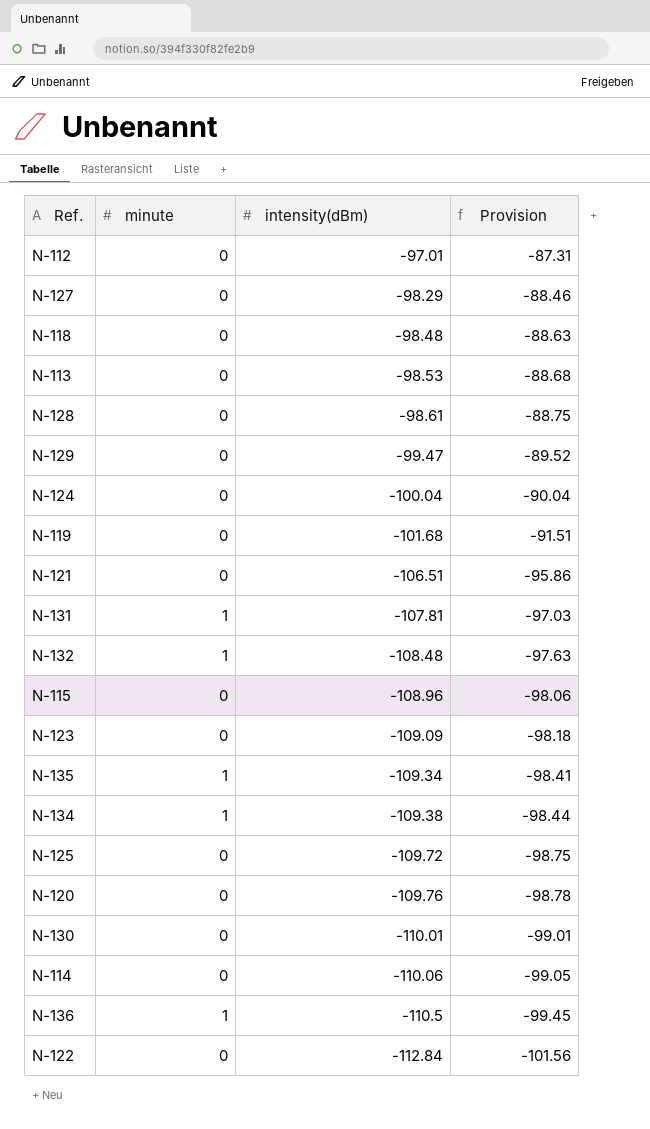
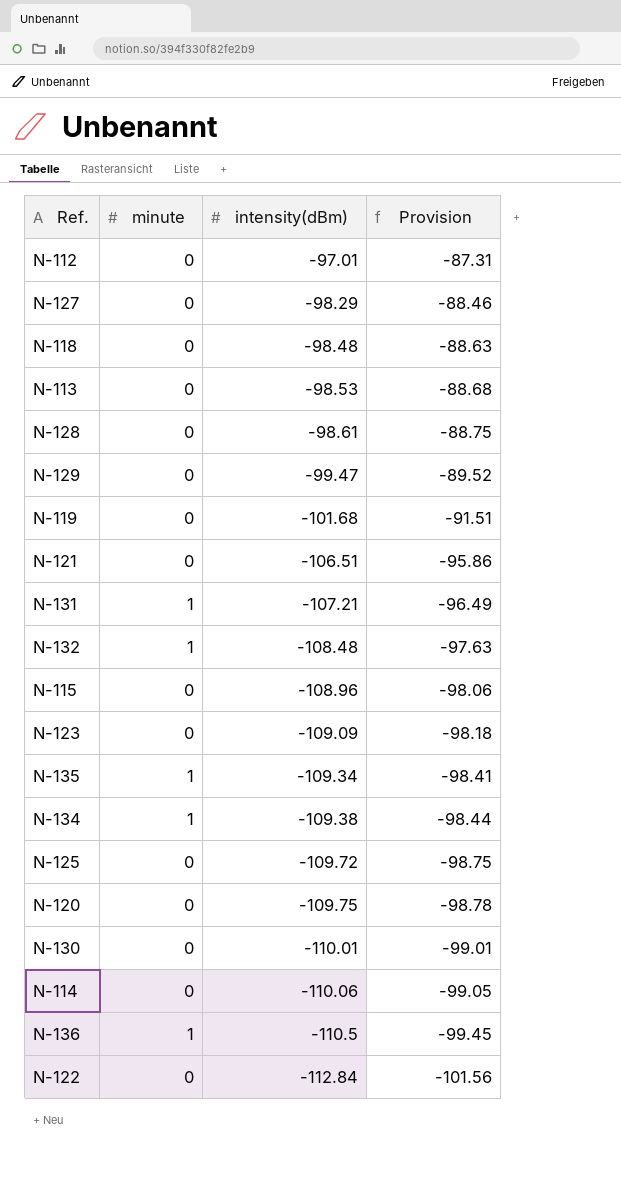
row N-124: 0 | -100.04 | -90.04 -> none
N-131 | intensity(dBm): -107.81 -> -107.21
N-131 | Provision: -97.03 -> -96.49
N-120 | intensity(dBm): -109.76 -> -109.75

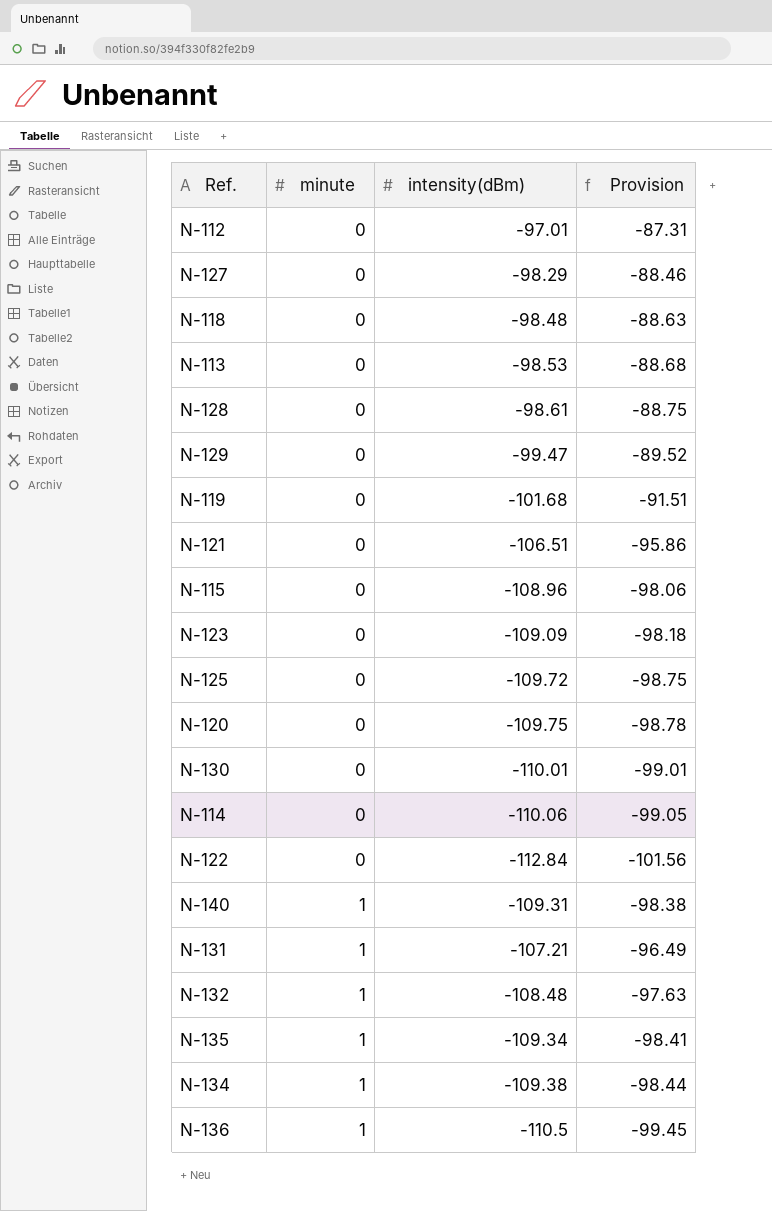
row order: intensity(dBm) descending -> minute ascending
row N-140: none -> 1 | -109.31 | -98.38

